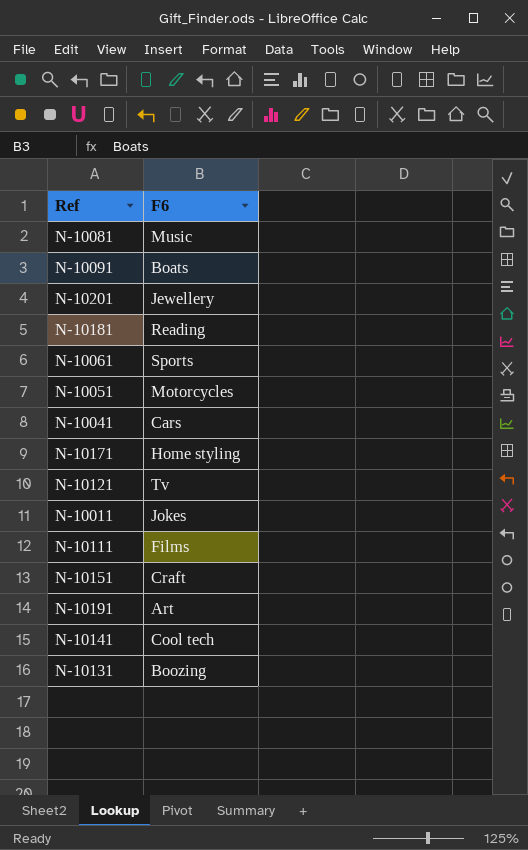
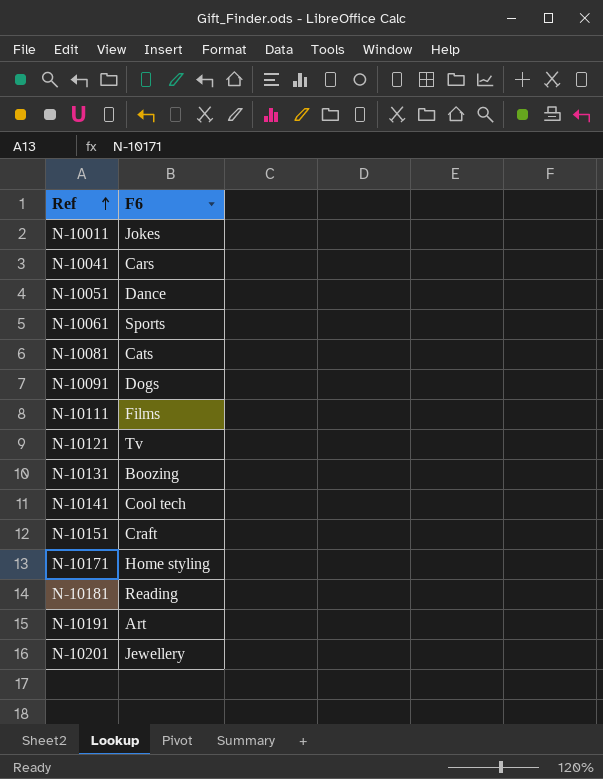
row order: none -> Ref ascending
N-10051 | F6: Motorcycles -> Dance
N-10081 | F6: Music -> Cats
N-10091 | F6: Boats -> Dogs

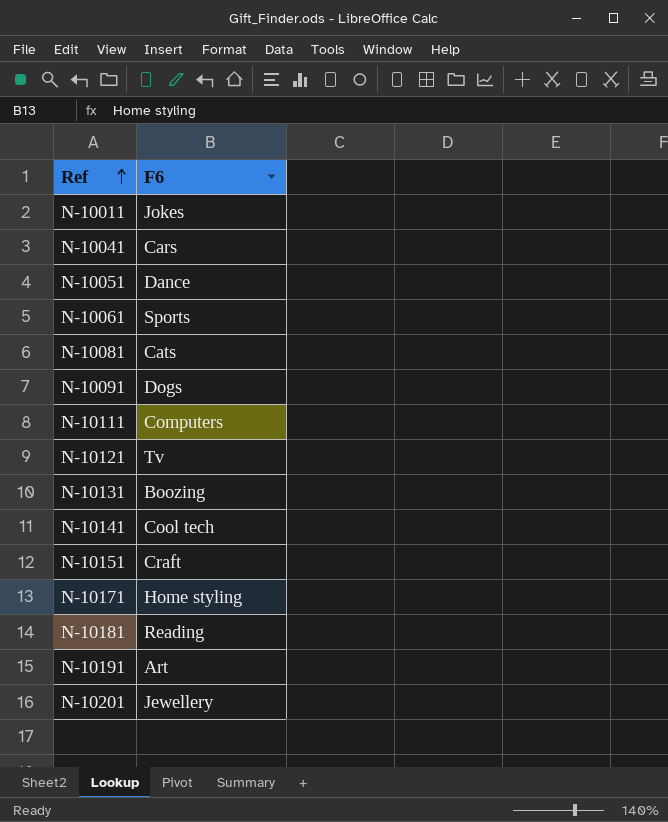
N-10111 | F6: Films -> Computers

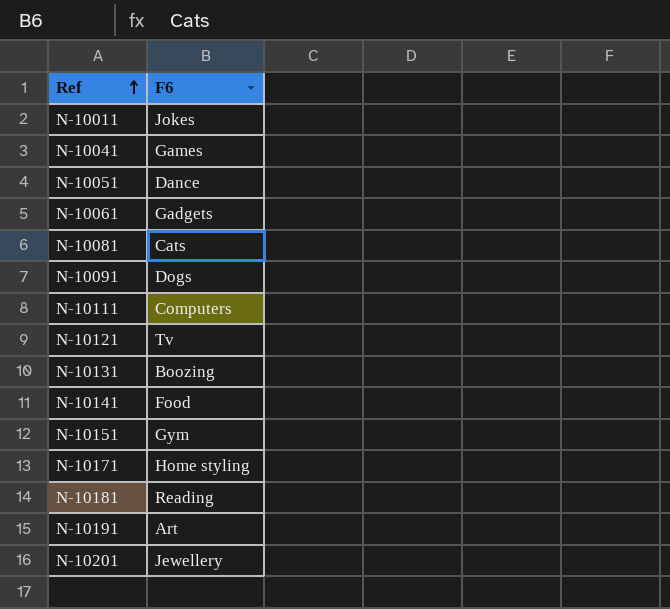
N-10041 | F6: Cars -> Games
N-10061 | F6: Sports -> Gadgets
N-10141 | F6: Cool tech -> Food
N-10151 | F6: Craft -> Gym

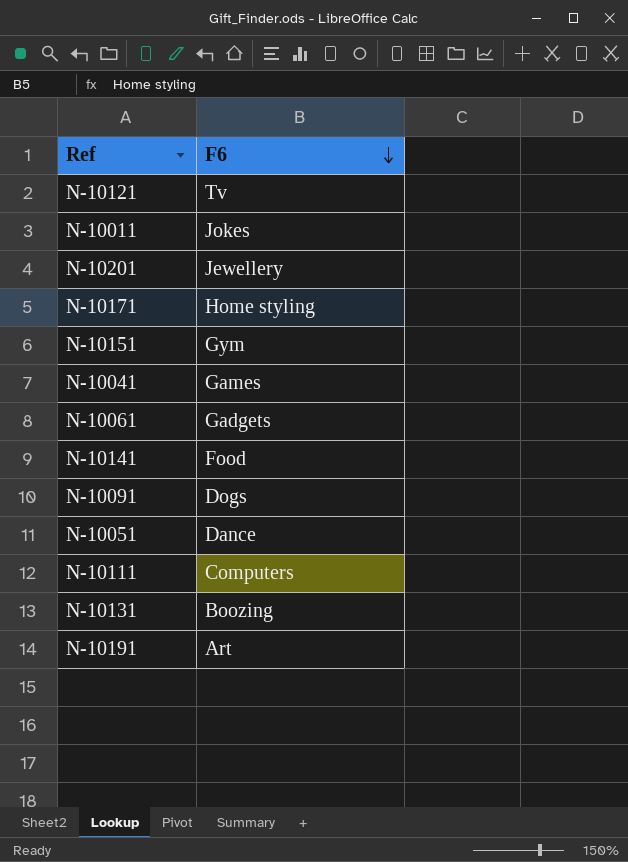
row order: Ref ascending -> F6 descending
row N-10081: Cats -> none
row N-10181: Reading -> none

